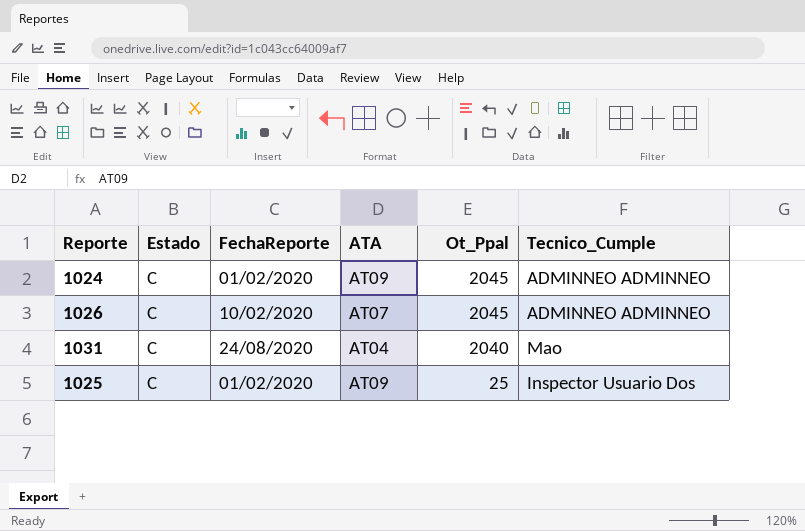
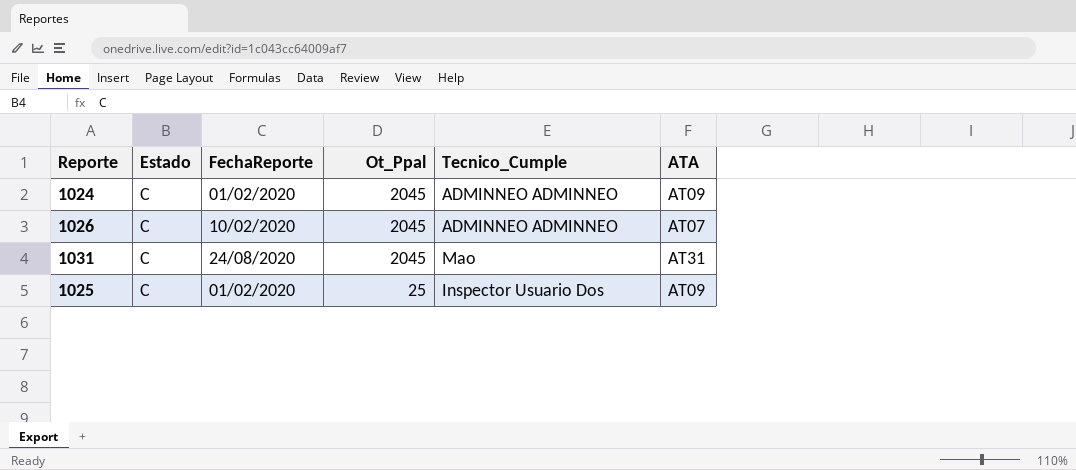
column ATA | position: 4 -> 6
1031 | Ot_Ppal: 2040 -> 2045
1031 | ATA: AT04 -> AT31

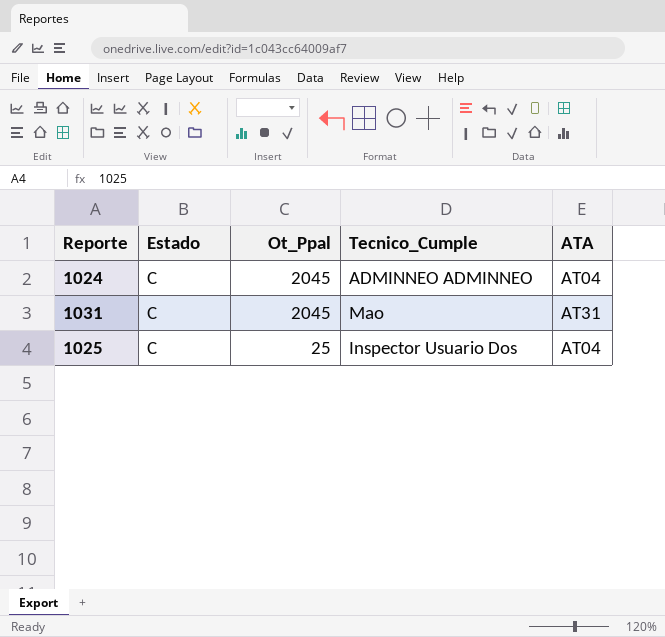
column FechaReporte | position: 3 -> none
row 1026: C | 10/02/2020 | 2045 | ADMINNEO ADMINNEO | AT07 -> none
1024 | ATA: AT09 -> AT04
1025 | ATA: AT09 -> AT04

